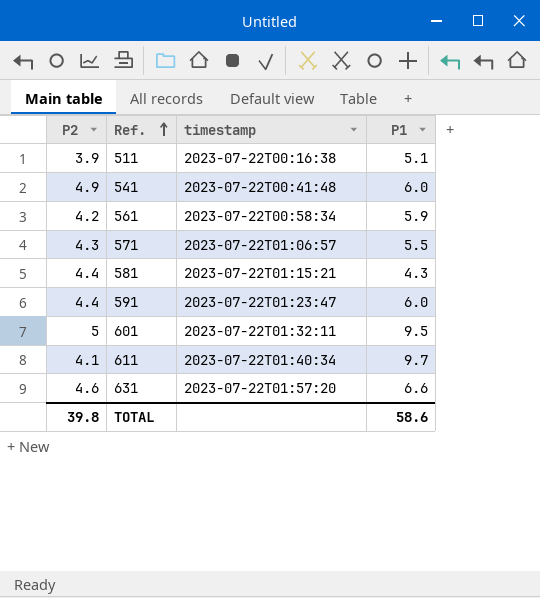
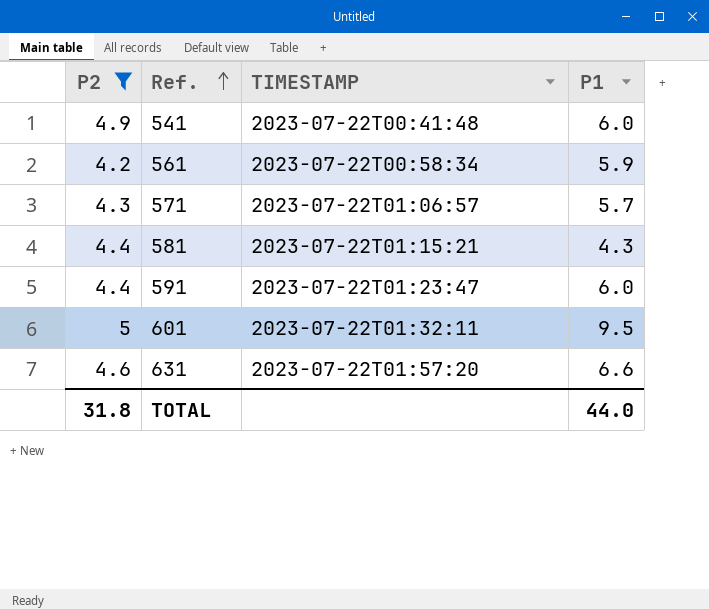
filter: none -> P2 >= 4.2
column name: timestamp -> TIMESTAMP
571 | P1: 5.5 -> 5.7
TOTAL | P2: 39.8 -> 31.8
TOTAL | P1: 58.6 -> 44.0

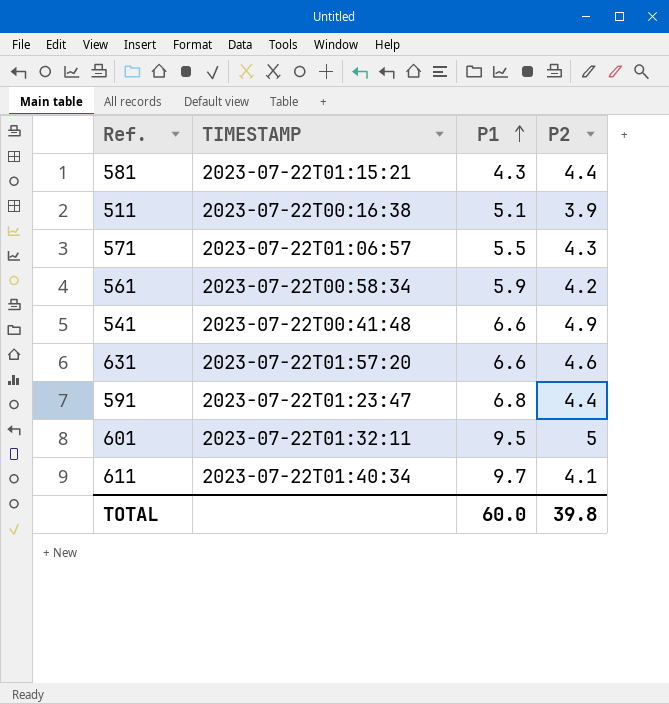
filter: P2 >= 4.2 -> none
row order: Ref. ascending -> P1 ascending
column P2 | position: 1 -> 4
571 | P1: 5.7 -> 5.5
541 | P1: 6.0 -> 6.6
591 | P1: 6.0 -> 6.8
TOTAL | P1: 44.0 -> 60.0
TOTAL | P2: 31.8 -> 39.8

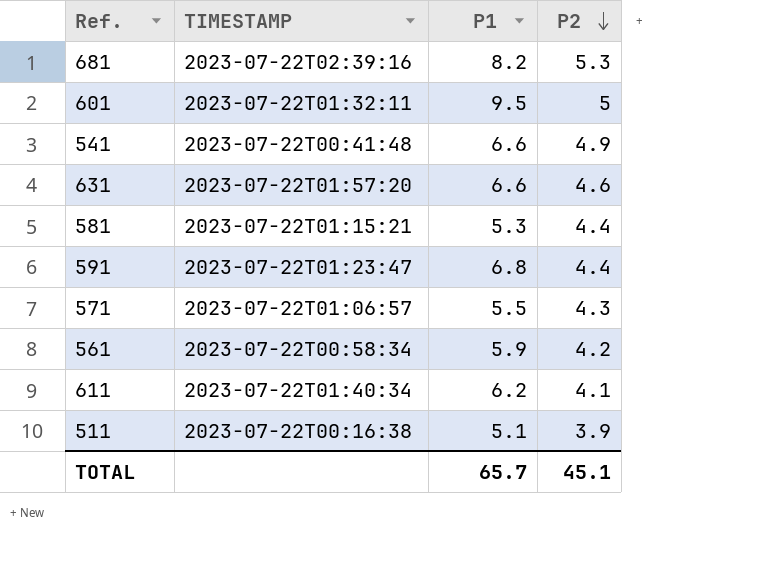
row order: P1 ascending -> P2 descending
row 681: none -> 2023-07-22T02:39:16 | 8.2 | 5.3
581 | P1: 4.3 -> 5.3
611 | P1: 9.7 -> 6.2
TOTAL | P1: 60.0 -> 65.7
TOTAL | P2: 39.8 -> 45.1

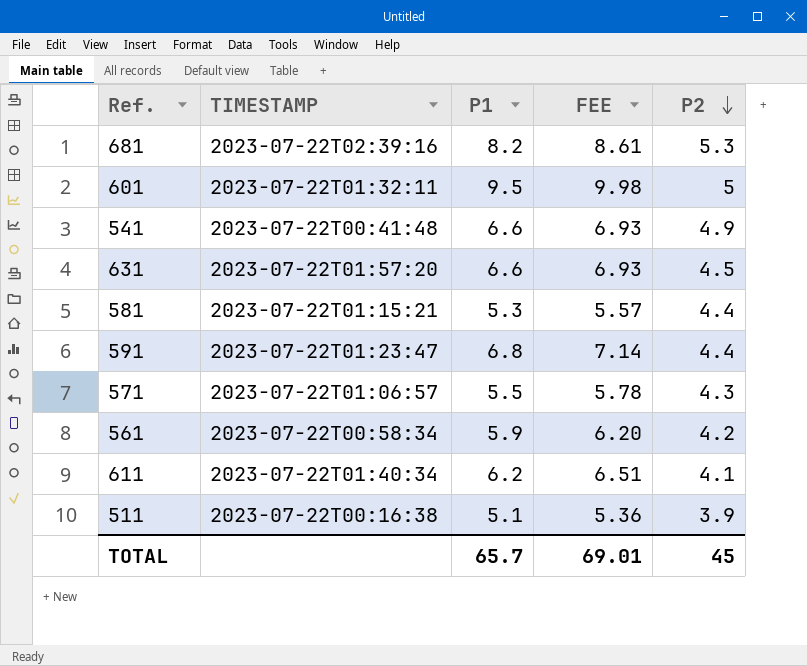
column FEE | formula: none -> [P1] * 1.05
631 | P2: 4.6 -> 4.5
TOTAL | P2: 45.1 -> 45

